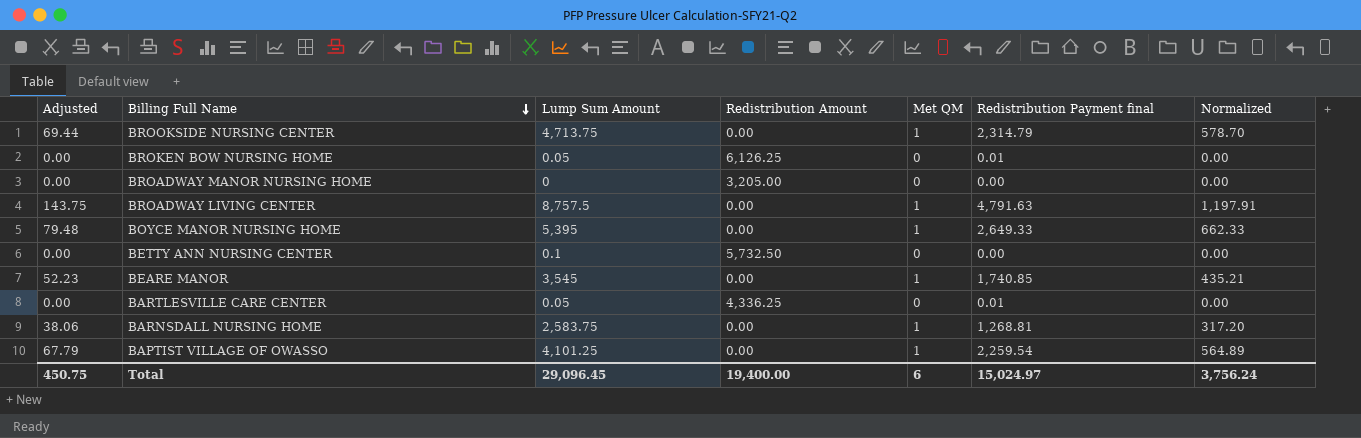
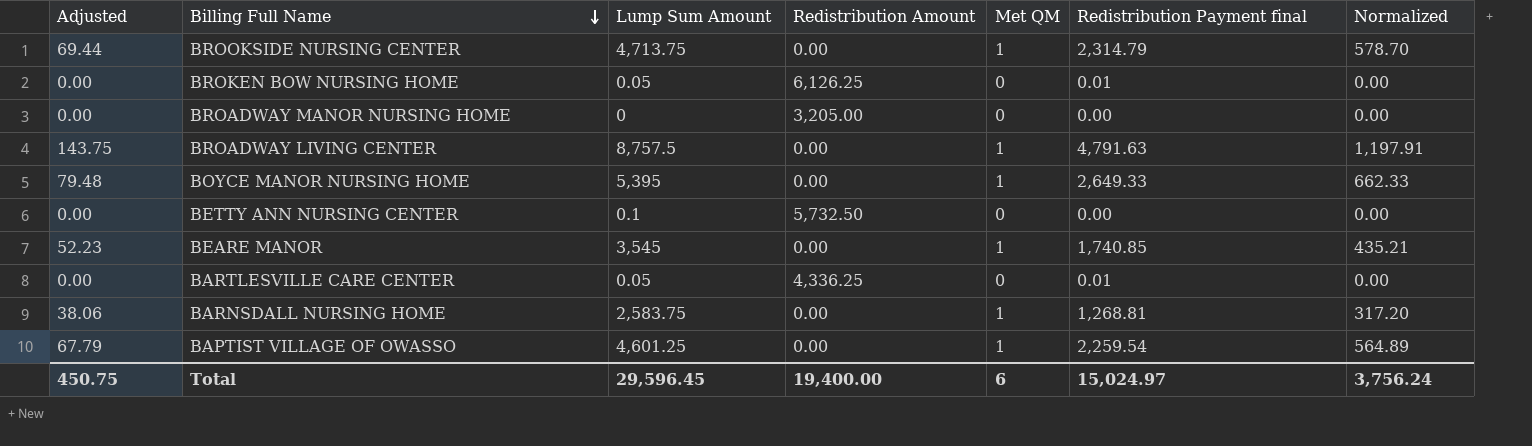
BAPTIST VILLAGE OF OWASSO | Lump Sum Amount: 4,101.25 -> 4,601.25
Total | Lump Sum Amount: 29,096.45 -> 29,596.45

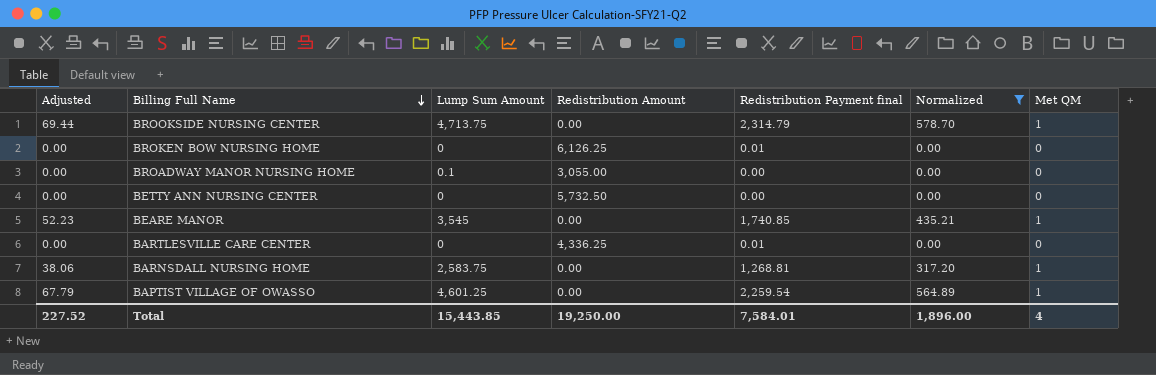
filter: none -> Normalized <= 578.70
column Met QM | position: 5 -> 7
BROKEN BOW NURSING HOME | Lump Sum Amount: 0.05 -> 0
BROADWAY MANOR NURSING HOME | Lump Sum Amount: 0 -> 0.1
BROADWAY MANOR NURSING HOME | Redistribution Amount: 3,205.00 -> 3,055.00
BETTY ANN NURSING CENTER | Lump Sum Amount: 0.1 -> 0
BARTLESVILLE CARE CENTER | Lump Sum Amount: 0.05 -> 0
Total | Adjusted: 450.75 -> 227.52
Total | Lump Sum Amount: 29,596.45 -> 15,443.85
Total | Redistribution Amount: 19,400.00 -> 19,250.00
Total | Redistribution Payment final: 15,024.97 -> 7,584.01
Total | Normalized: 3,756.24 -> 1,896.00
Total | Met QM: 6 -> 4

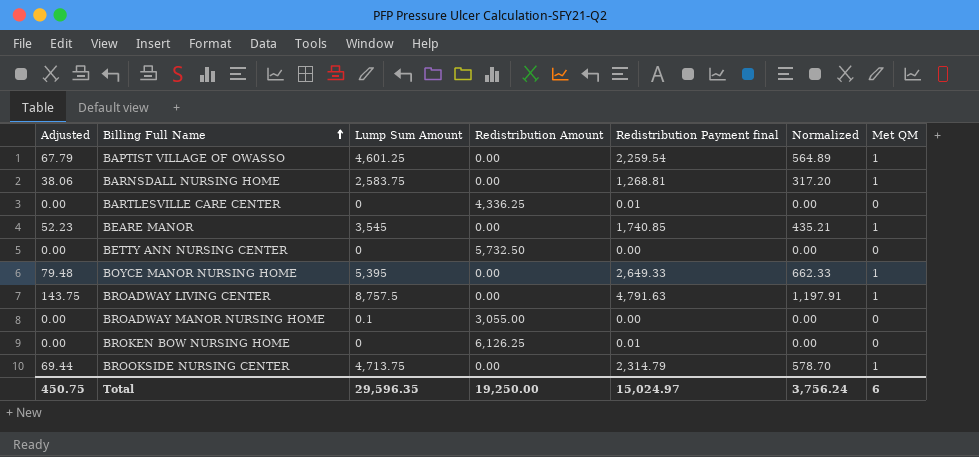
filter: Normalized <= 578.70 -> none
row order: Billing Full Name descending -> Billing Full Name ascending
Total | Adjusted: 227.52 -> 450.75
Total | Lump Sum Amount: 15,443.85 -> 29,596.35
Total | Redistribution Payment final: 7,584.01 -> 15,024.97
Total | Normalized: 1,896.00 -> 3,756.24
Total | Met QM: 4 -> 6

